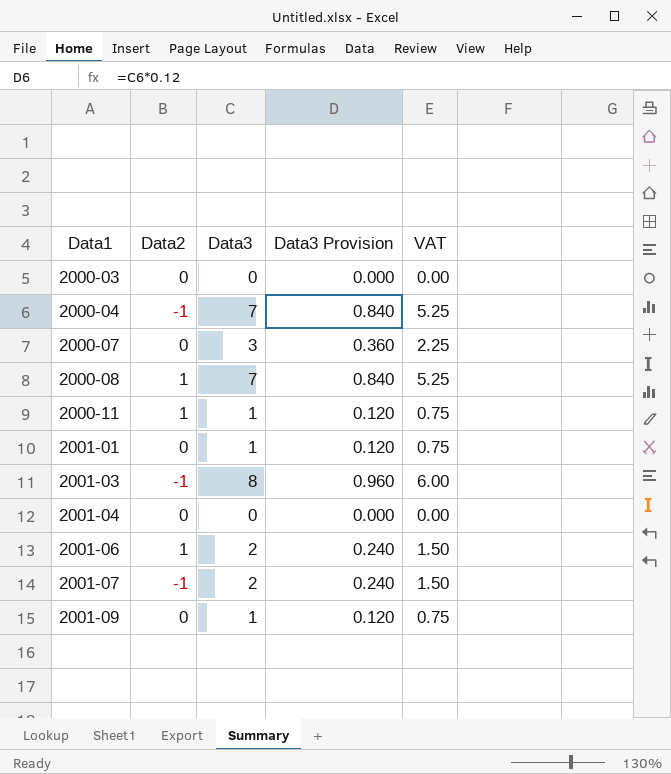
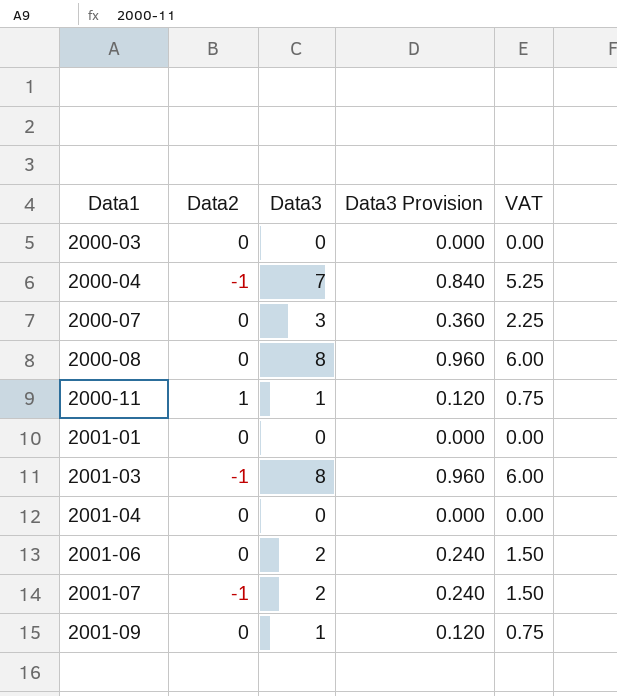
2000-08 | Data2: 1 -> 0
2000-08 | Data3: 7 -> 8
2000-08 | Data3 Provision: 0.840 -> 0.960
2000-08 | VAT: 5.25 -> 6.00
2001-01 | Data3: 1 -> 0
2001-01 | Data3 Provision: 0.120 -> 0.000
2001-01 | VAT: 0.75 -> 0.00
2001-06 | Data2: 1 -> 0

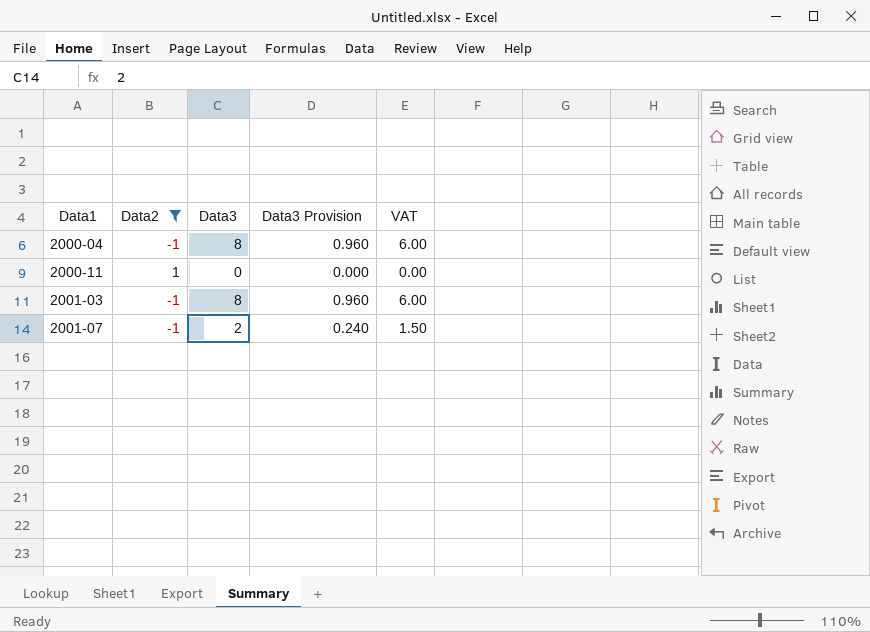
filter: none -> Data2 != 0
2000-04 | Data3: 7 -> 8
2000-04 | Data3 Provision: 0.840 -> 0.960
2000-04 | VAT: 5.25 -> 6.00
2000-11 | Data3: 1 -> 0
2000-11 | Data3 Provision: 0.120 -> 0.000
2000-11 | VAT: 0.75 -> 0.00

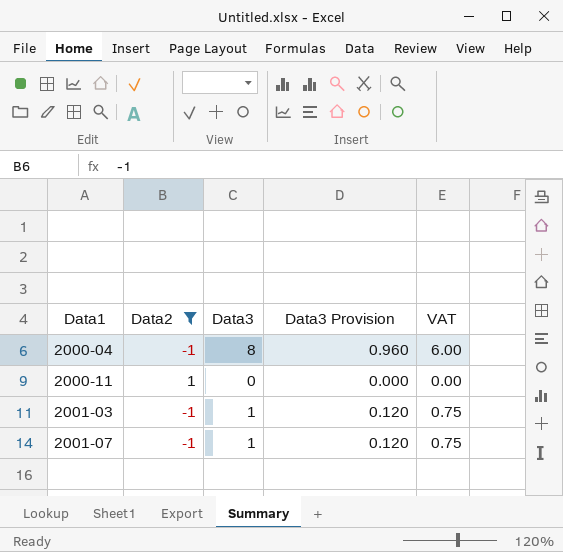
2001-03 | Data3: 8 -> 1
2001-03 | Data3 Provision: 0.960 -> 0.120
2001-03 | VAT: 6.00 -> 0.75
2001-07 | Data3: 2 -> 1
2001-07 | Data3 Provision: 0.240 -> 0.120
2001-07 | VAT: 1.50 -> 0.75

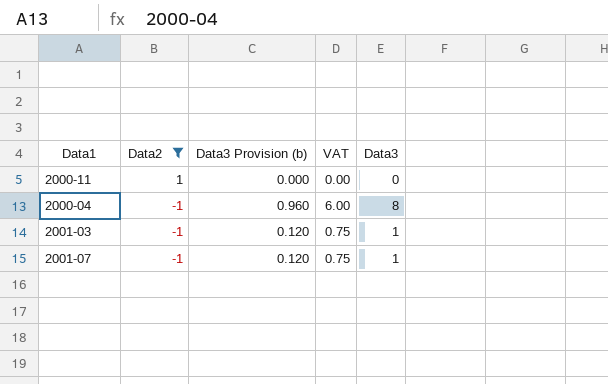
row order: Data1 ascending -> Data2 descending
column name: Data3 Provision -> Data3 Provision (b)
column Data3 | position: 3 -> 5

